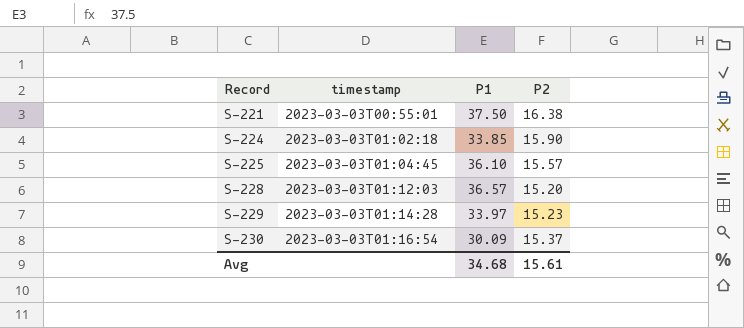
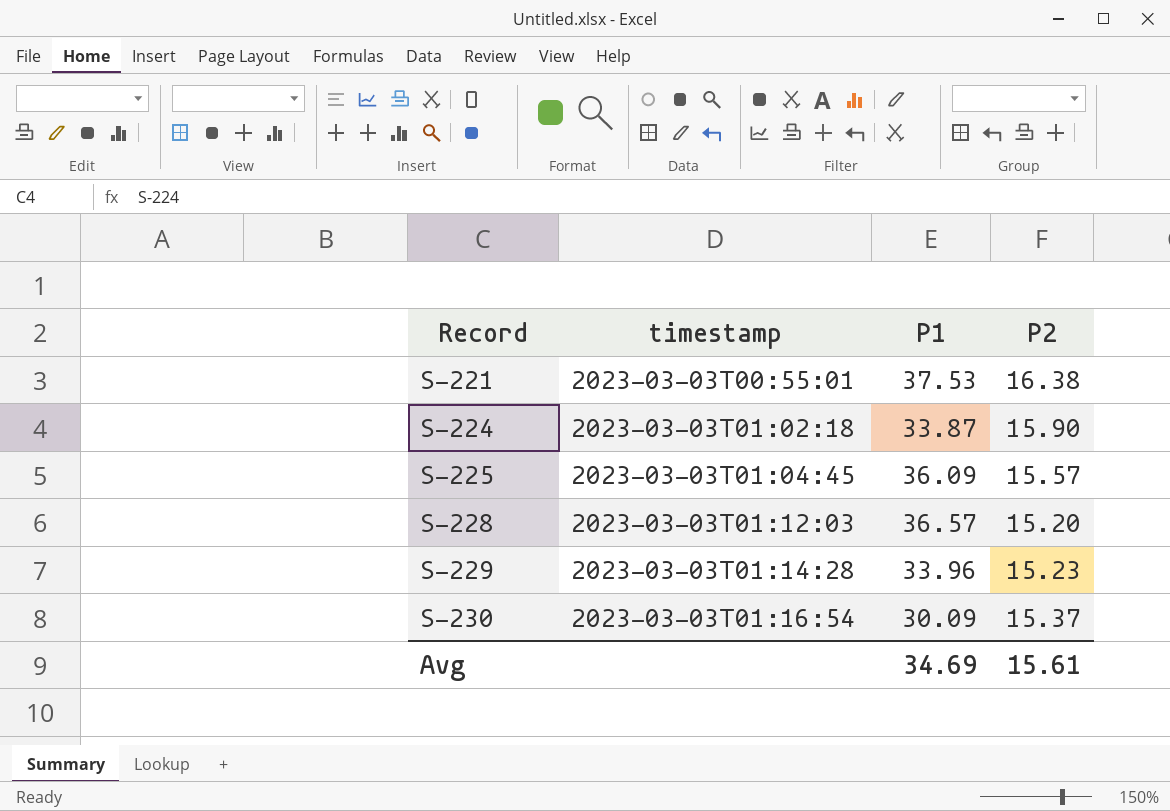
S-221 | P1: 37.50 -> 37.53
S-224 | P1: 33.85 -> 33.87
S-225 | P1: 36.10 -> 36.09
S-229 | P1: 33.97 -> 33.96
Avg | P1: 34.68 -> 34.69

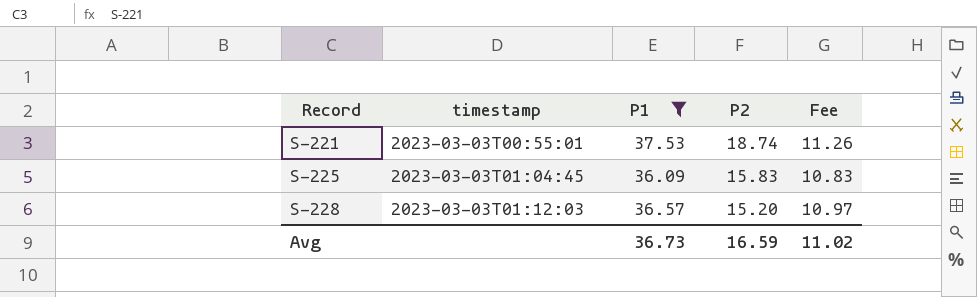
filter: none -> P1 >= 36.09
column Fee | formula: none -> [P1] * 0.3
S-221 | P2: 16.38 -> 18.74
S-225 | P2: 15.57 -> 15.83
Avg | P1: 34.69 -> 36.73
Avg | P2: 15.61 -> 16.59

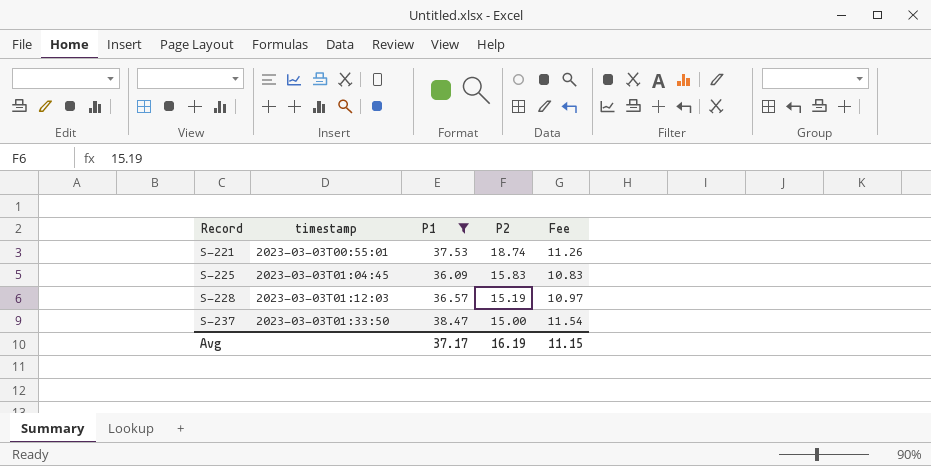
S-228 | P2: 15.20 -> 15.19
row S-237: none -> 2023-03-03T01:33:50 | 38.47 | 15.00 | 11.54
Avg | P1: 36.73 -> 37.17
Avg | P2: 16.59 -> 16.19
Avg | Fee: 11.02 -> 11.15

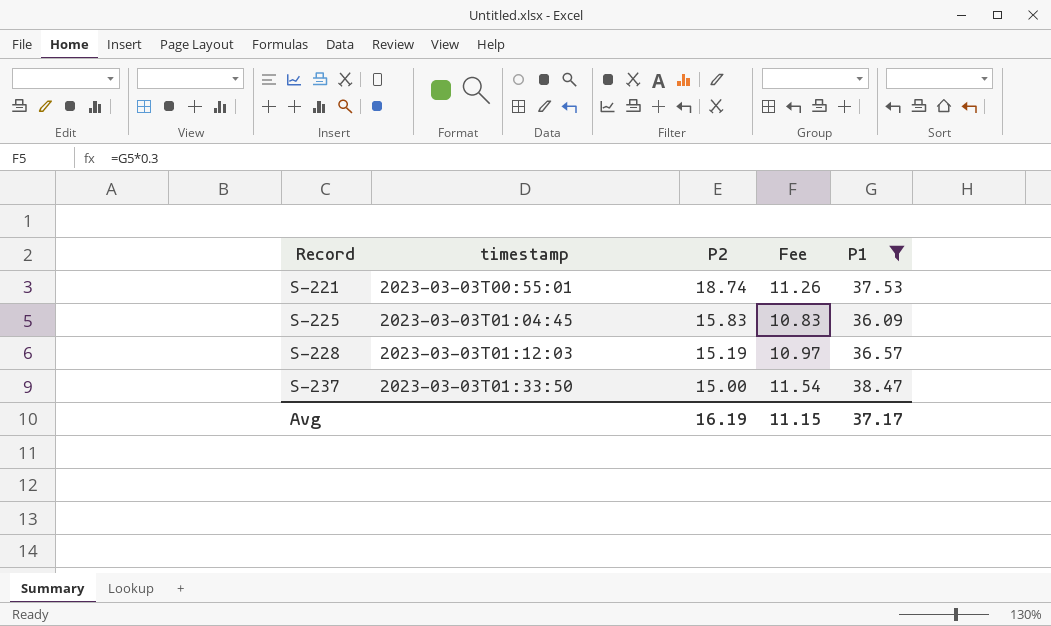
column P1 | position: 3 -> 5

